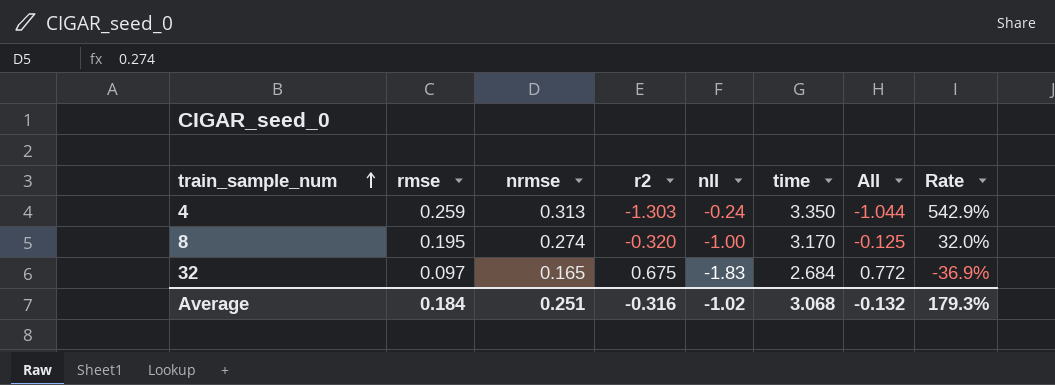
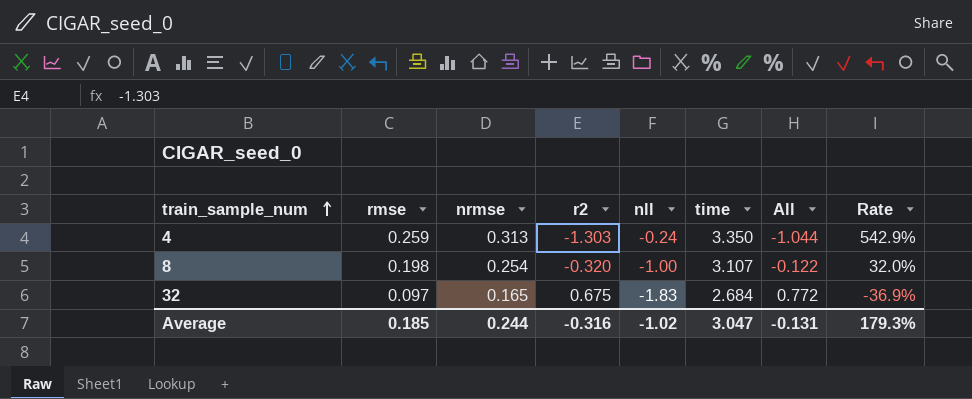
8 | rmse: 0.195 -> 0.198
8 | nrmse: 0.274 -> 0.254
8 | time: 3.170 -> 3.107
8 | All: -0.125 -> -0.122
Average | rmse: 0.184 -> 0.185
Average | nrmse: 0.251 -> 0.244
Average | time: 3.068 -> 3.047
Average | All: -0.132 -> -0.131

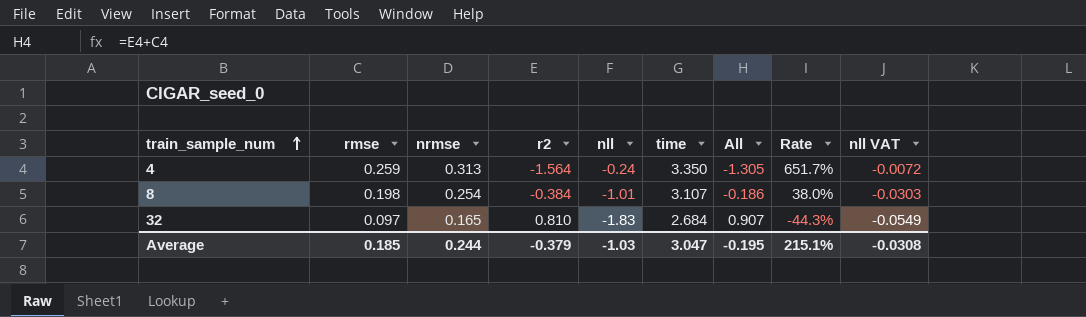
column nll VAT | formula: none -> [nll] * 0.03
4 | r2: -1.303 -> -1.564
4 | All: -1.044 -> -1.305
4 | Rate: 542.9% -> 651.7%
8 | r2: -0.320 -> -0.384
8 | nll: -1.00 -> -1.01
8 | All: -0.122 -> -0.186
8 | Rate: 32.0% -> 38.0%
32 | r2: 0.675 -> 0.810
32 | All: 0.772 -> 0.907
32 | Rate: -36.9% -> -44.3%
Average | r2: -0.316 -> -0.379
Average | nll: -1.02 -> -1.03
Average | All: -0.131 -> -0.195
Average | Rate: 179.3% -> 215.1%

